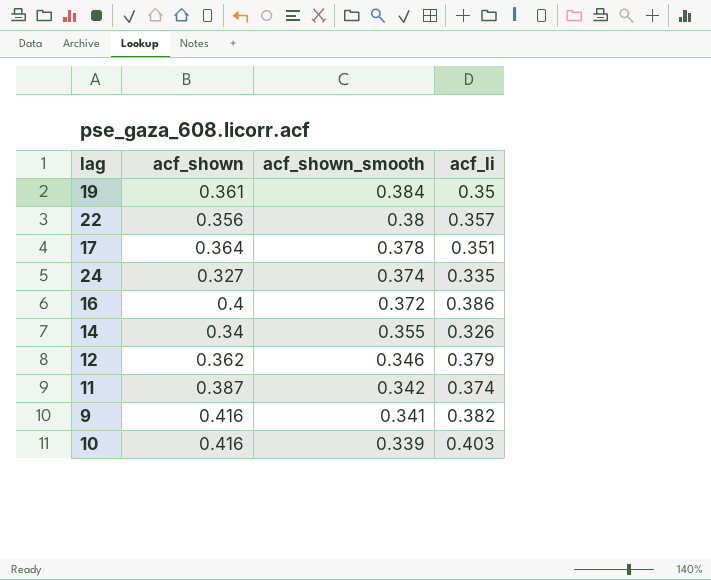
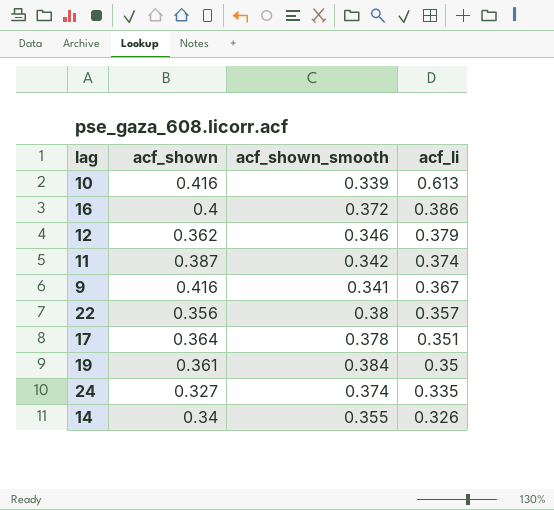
row order: acf_shown_smooth descending -> acf_li descending
10 | acf_li: 0.403 -> 0.613
9 | acf_li: 0.382 -> 0.367

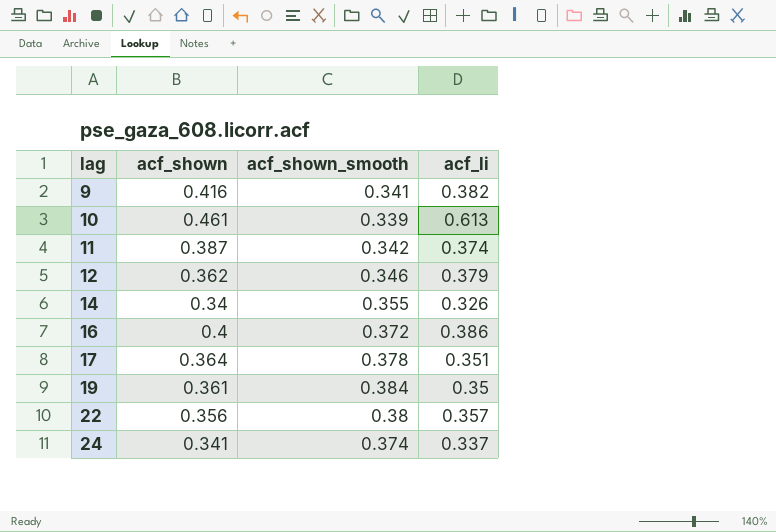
row order: acf_li descending -> lag ascending
9 | acf_li: 0.367 -> 0.382
10 | acf_shown: 0.416 -> 0.461
24 | acf_shown: 0.327 -> 0.341
24 | acf_li: 0.335 -> 0.337

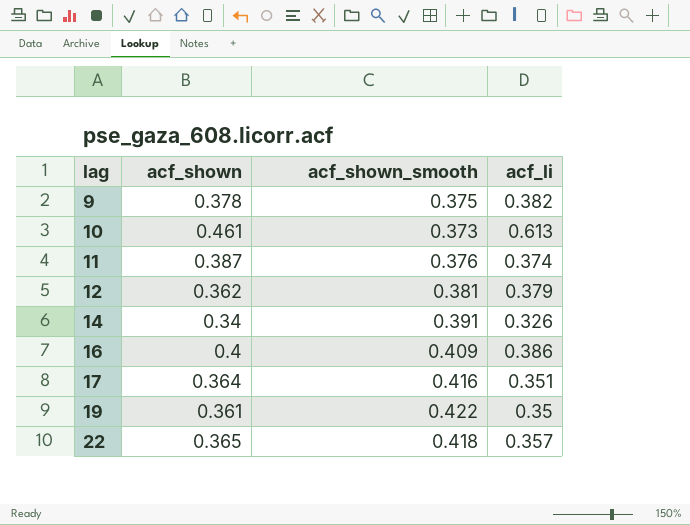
row 24: 0.341 | 0.374 | 0.337 -> none
9 | acf_shown: 0.416 -> 0.378
9 | acf_shown_smooth: 0.341 -> 0.375
10 | acf_shown_smooth: 0.339 -> 0.373
11 | acf_shown_smooth: 0.342 -> 0.376
12 | acf_shown_smooth: 0.346 -> 0.381
14 | acf_shown_smooth: 0.355 -> 0.391
16 | acf_shown_smooth: 0.372 -> 0.409
17 | acf_shown_smooth: 0.378 -> 0.416
19 | acf_shown_smooth: 0.384 -> 0.422
22 | acf_shown: 0.356 -> 0.365
22 | acf_shown_smooth: 0.38 -> 0.418

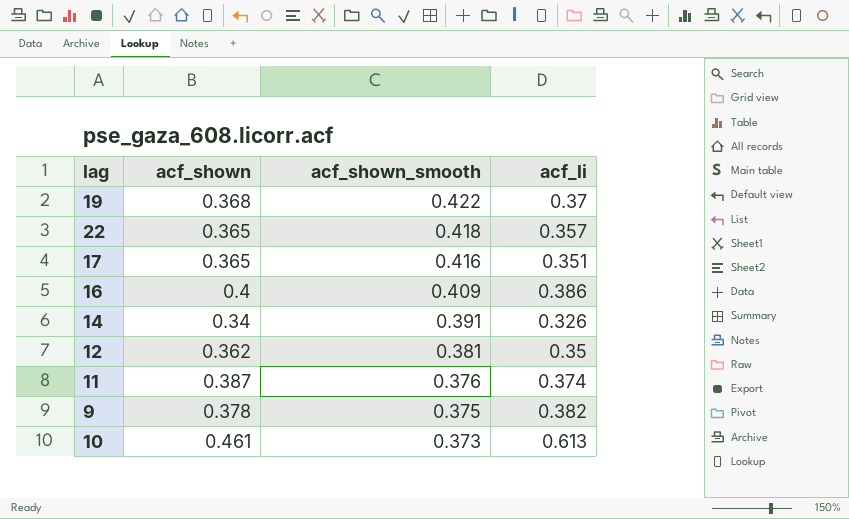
row order: lag ascending -> acf_shown_smooth descending
19 | acf_shown: 0.361 -> 0.368
19 | acf_li: 0.35 -> 0.37
17 | acf_shown: 0.364 -> 0.365
12 | acf_li: 0.379 -> 0.35

